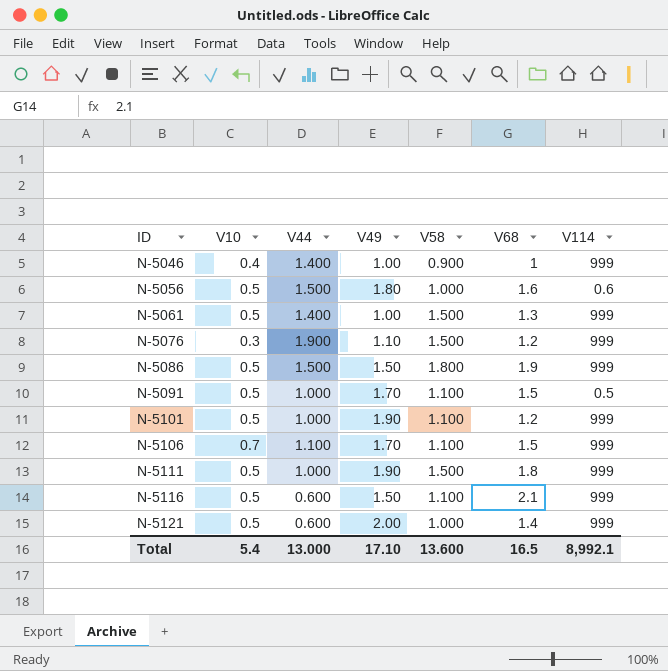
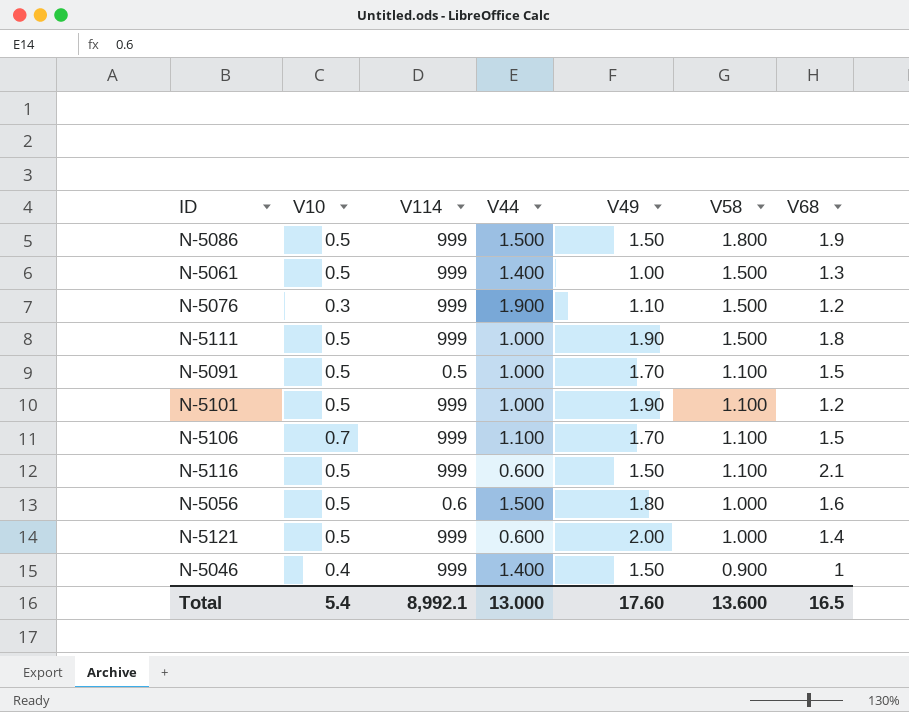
row order: ID ascending -> V58 descending
column V114 | position: 7 -> 3
N-5046 | V49: 1.00 -> 1.50
Total | V49: 17.10 -> 17.60

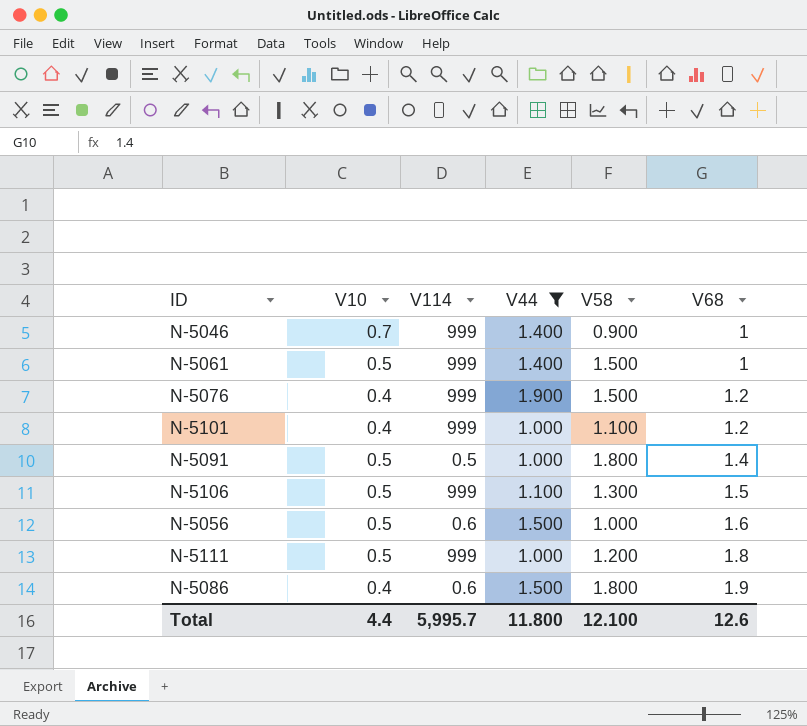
filter: none -> V44 != 0.600
row order: V58 descending -> V68 ascending
column V49 | position: 5 -> none
N-5046 | V10: 0.4 -> 0.7
N-5061 | V68: 1.3 -> 1
N-5076 | V10: 0.3 -> 0.4
N-5101 | V10: 0.5 -> 0.4
N-5091 | V58: 1.100 -> 1.800
N-5091 | V68: 1.5 -> 1.4
N-5106 | V10: 0.7 -> 0.5
N-5106 | V58: 1.100 -> 1.300
N-5111 | V58: 1.500 -> 1.200
N-5086 | V10: 0.5 -> 0.4
N-5086 | V114: 999 -> 0.6
Total | V10: 5.4 -> 4.4
Total | V114: 8,992.1 -> 5,995.7
Total | V44: 13.000 -> 11.800
Total | V58: 13.600 -> 12.100
Total | V68: 16.5 -> 12.6

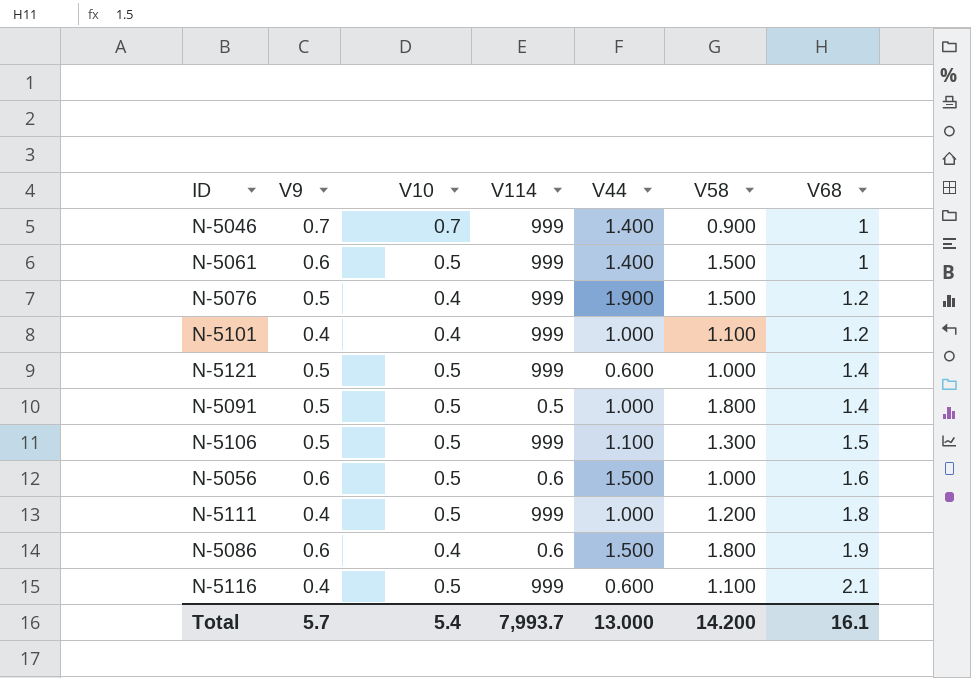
filter: V44 != 0.600 -> none
column V9 | position: none -> 2
Total | V10: 4.4 -> 5.4
Total | V114: 5,995.7 -> 7,993.7
Total | V44: 11.800 -> 13.000
Total | V58: 12.100 -> 14.200
Total | V68: 12.6 -> 16.1

